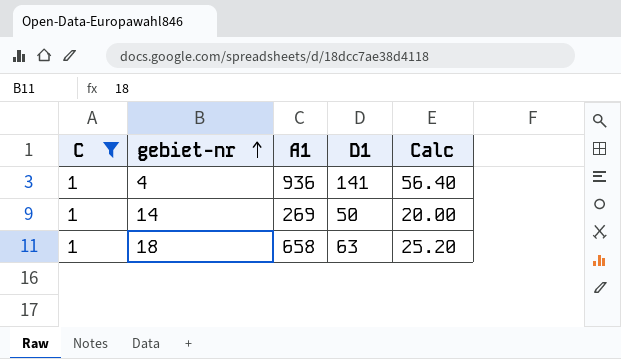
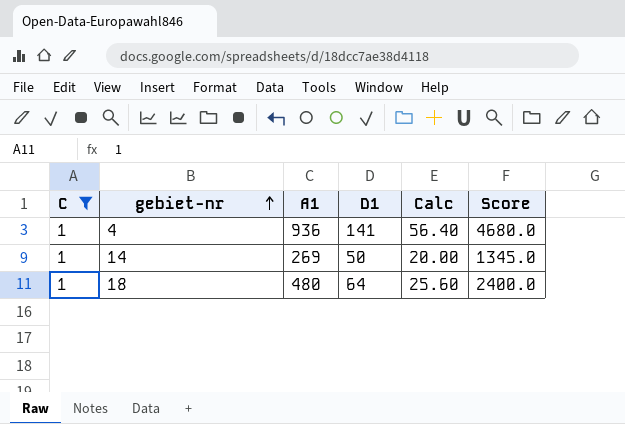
column Score | formula: none -> [A1] * 5
18 | A1: 658 -> 480
18 | D1: 63 -> 64
18 | Calc: 25.20 -> 25.60

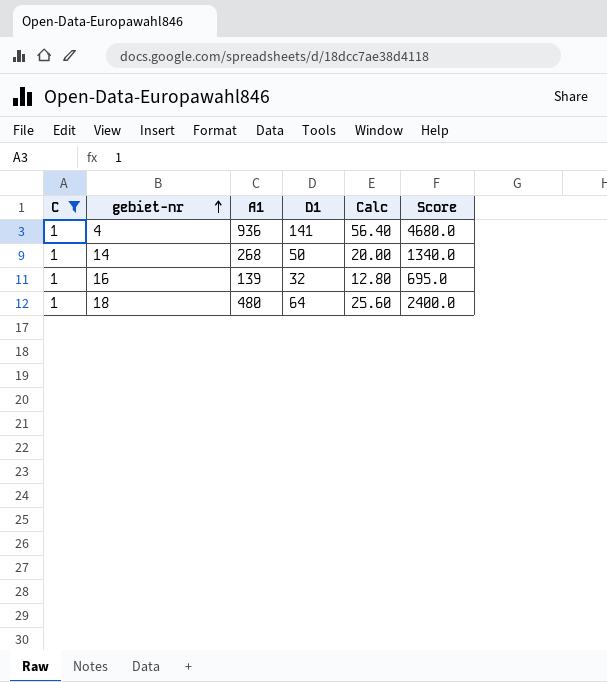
14 | A1: 269 -> 268
14 | Score: 1345.0 -> 1340.0
row 16: none -> 1 | 139 | 32 | 12.80 | 695.0

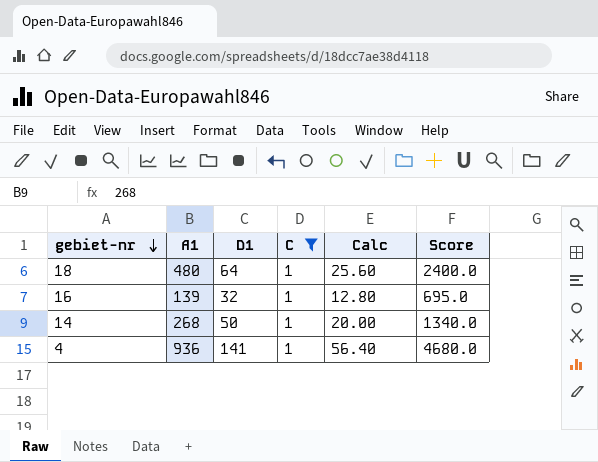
row order: gebiet-nr ascending -> gebiet-nr descending
column C | position: 1 -> 4

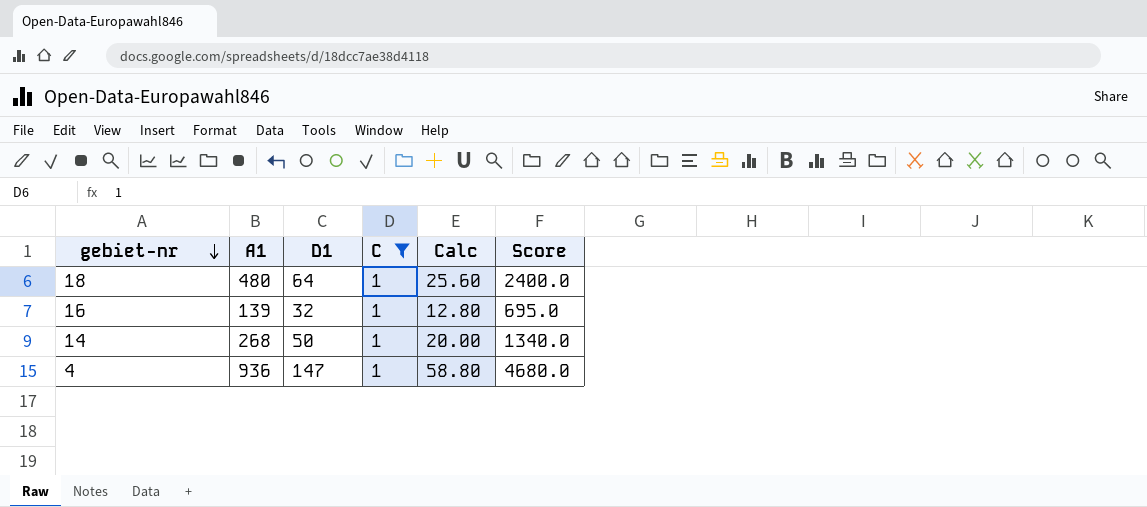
4 | D1: 141 -> 147
4 | Calc: 56.40 -> 58.80

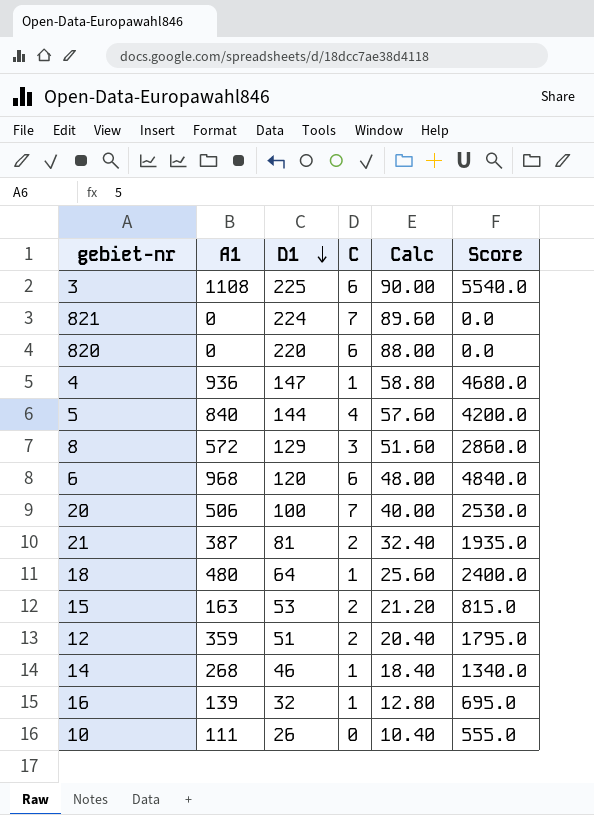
filter: C = 1 -> none
row order: gebiet-nr descending -> D1 descending
14 | D1: 50 -> 46
14 | Calc: 20.00 -> 18.40

